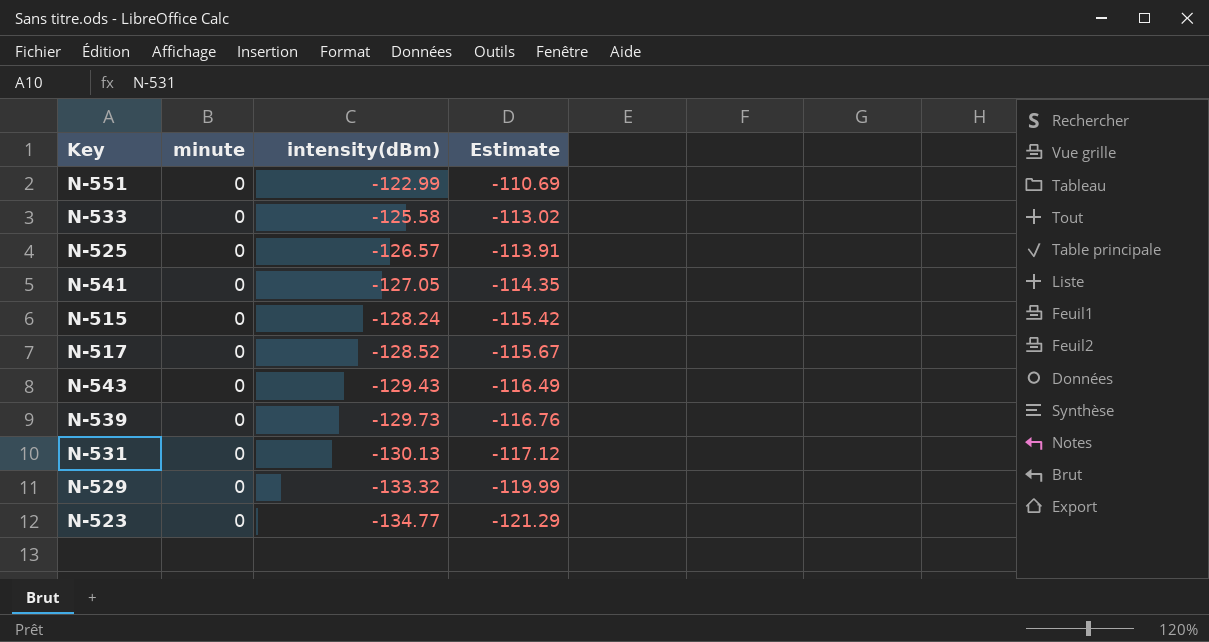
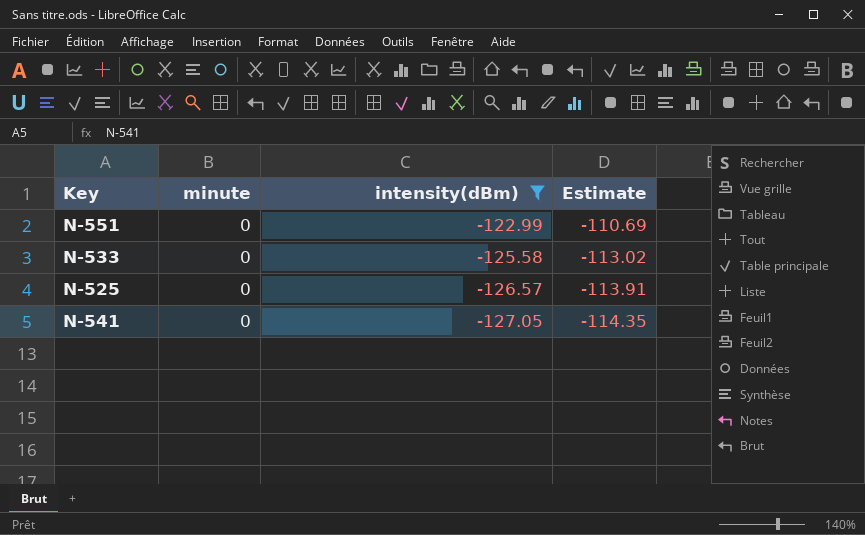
filter: none -> intensity(dBm) >= -127.05

